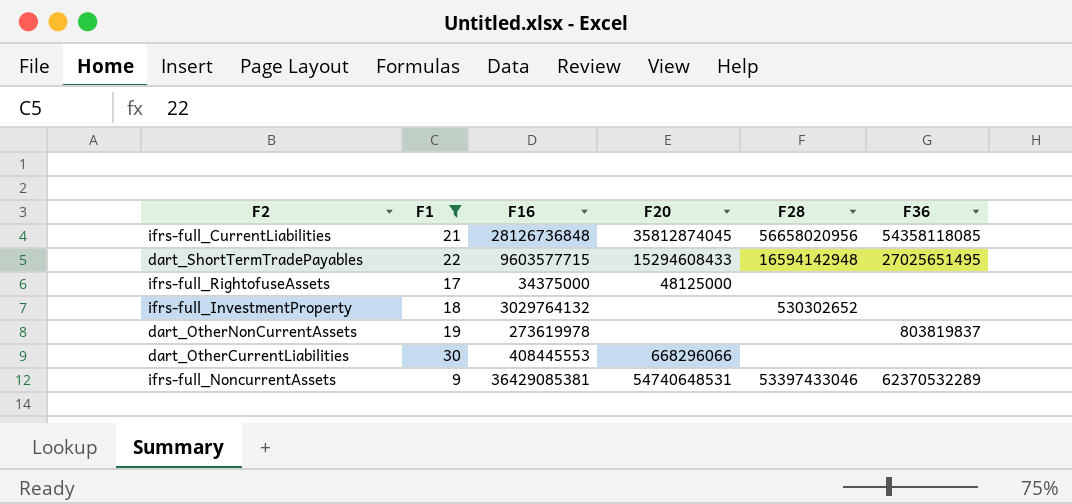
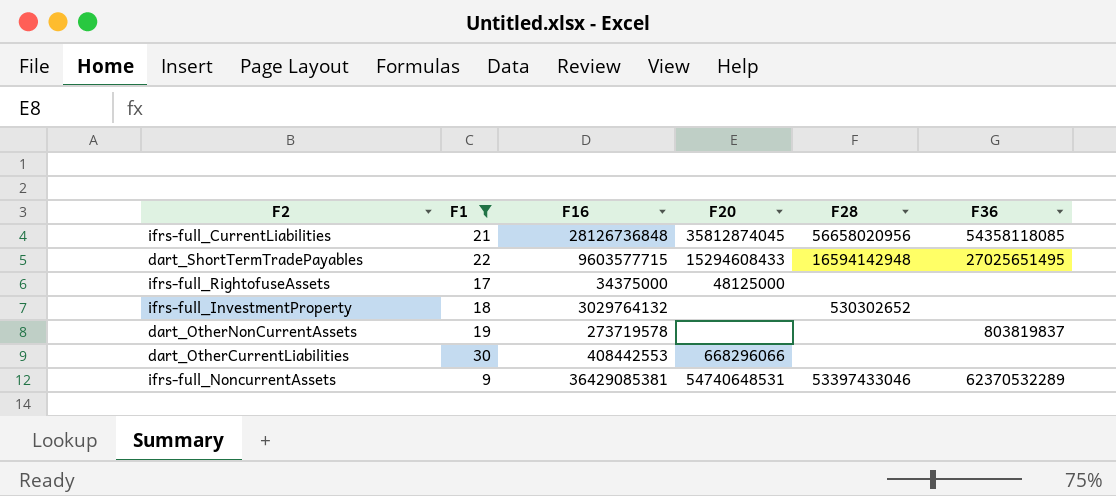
dart_OtherNonCurrentAssets | F16: 273619978 -> 273719578
dart_OtherCurrentLiabilities | F16: 408445553 -> 408442553

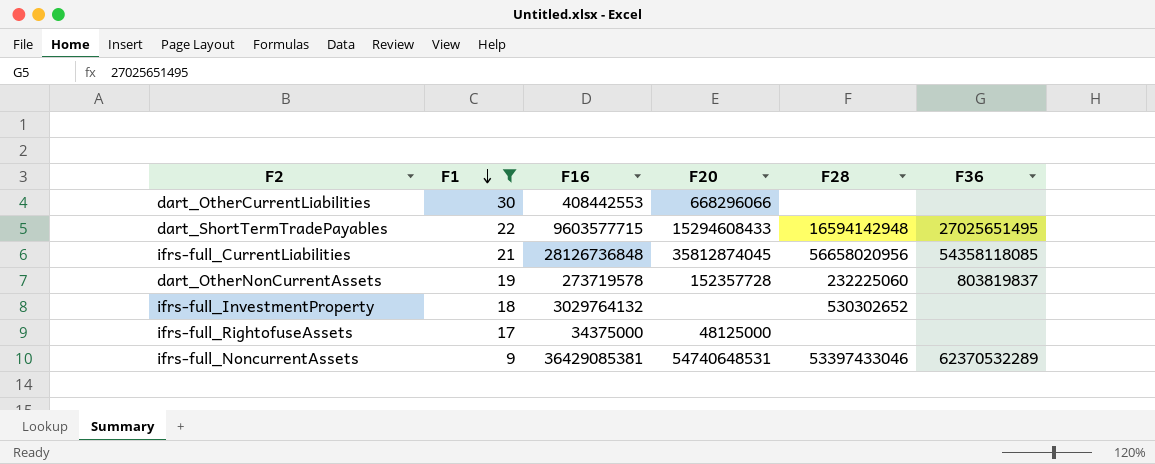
row order: none -> F1 descending
dart_OtherNonCurrentAssets | F20: none -> 152357728
dart_OtherNonCurrentAssets | F28: none -> 232225060

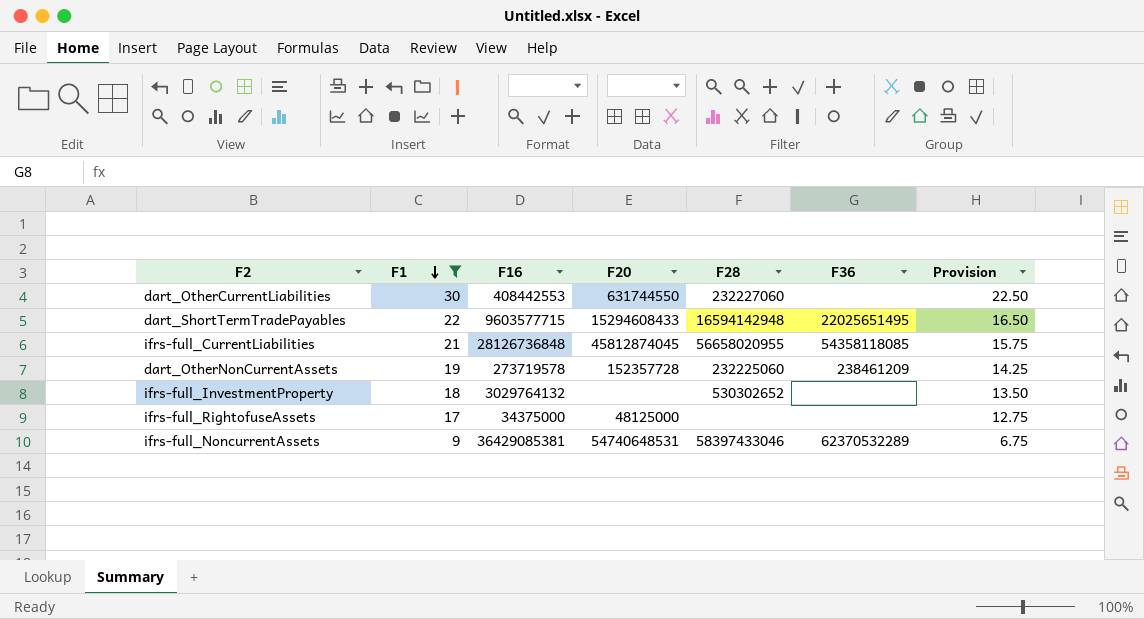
column Provision | formula: none -> [F1] * 0.75
dart_OtherCurrentLiabilities | F20: 668296066 -> 631744550
dart_OtherCurrentLiabilities | F28: none -> 232227060
dart_ShortTermTradePayables | F36: 27025651495 -> 22025651495
ifrs-full_CurrentLiabilities | F20: 35812874045 -> 45812874045
ifrs-full_CurrentLiabilities | F28: 56658020956 -> 56658020955
dart_OtherNonCurrentAssets | F36: 803819837 -> 238461209
ifrs-full_NoncurrentAssets | F28: 53397433046 -> 58397433046

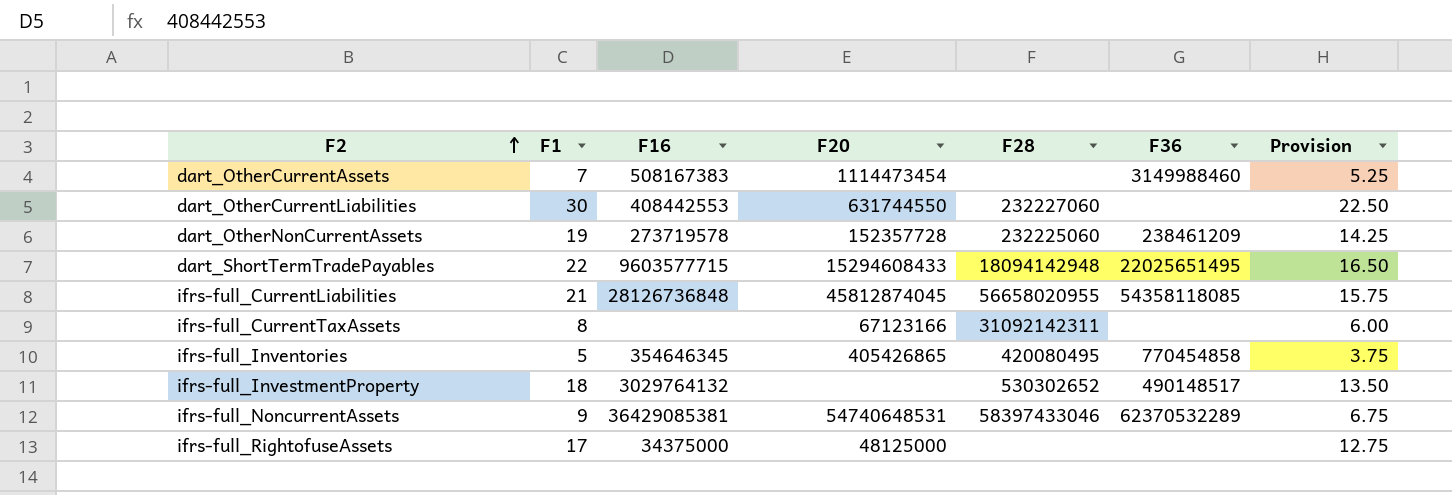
filter: F1 >= 9 -> none
row order: F1 descending -> F2 ascending
dart_ShortTermTradePayables | F28: 16594142948 -> 18094142948
ifrs-full_InvestmentProperty | F36: none -> 490148517

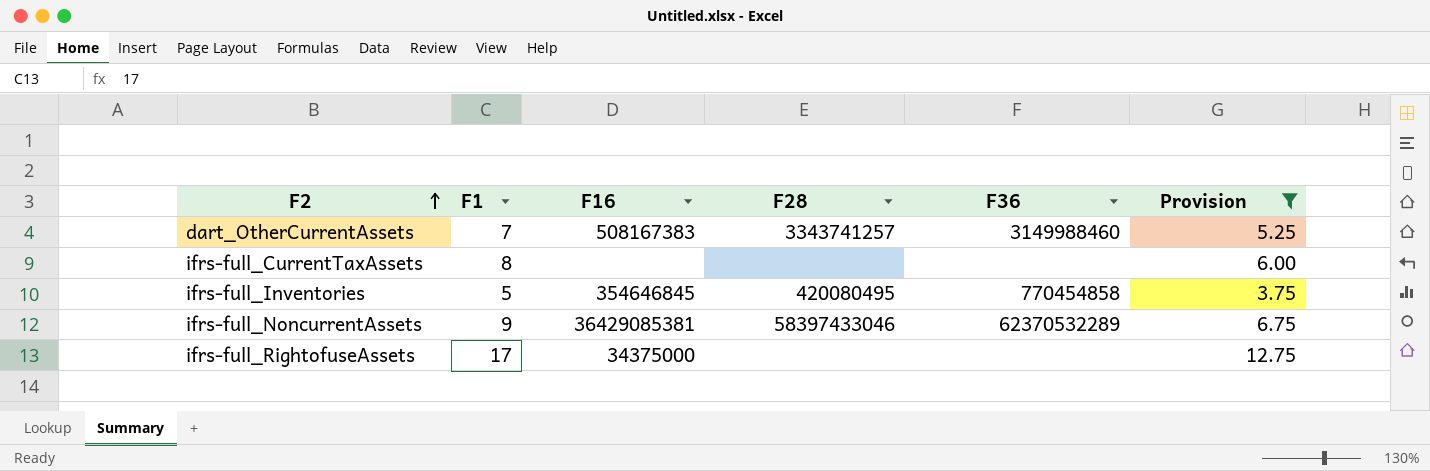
filter: none -> Provision <= 12.75
column F20 | position: 4 -> none
dart_OtherCurrentAssets | F28: none -> 3343741257
ifrs-full_CurrentTaxAssets | F28: 31092142311 -> none
ifrs-full_Inventories | F16: 354646345 -> 354646845

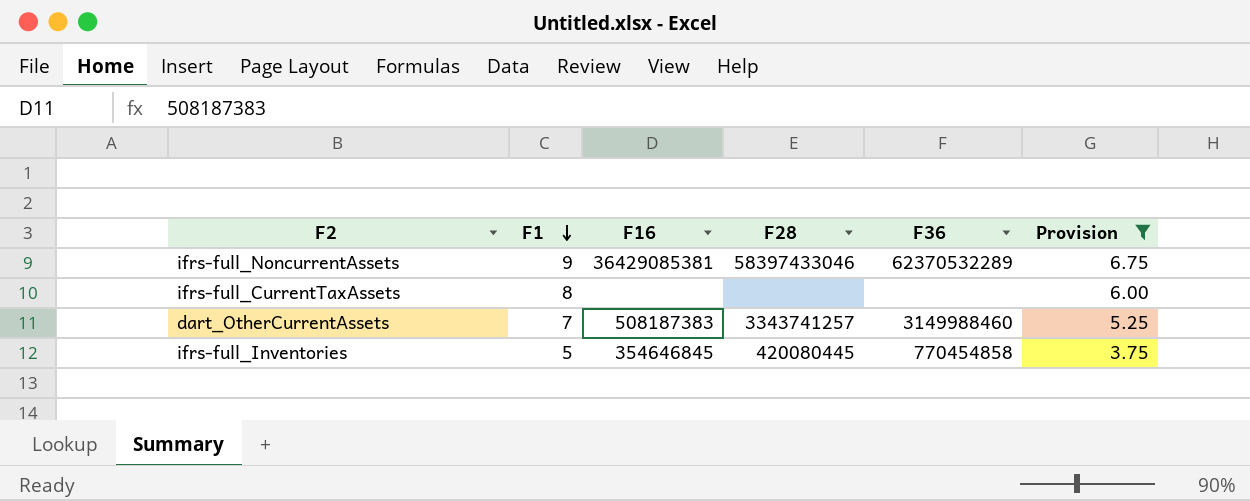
row order: F2 ascending -> F1 descending
row ifrs-full_RightofuseAssets: 17 | 34375000 | none | none | 12.75 -> none
dart_OtherCurrentAssets | F16: 508167383 -> 508187383
ifrs-full_Inventories | F28: 420080495 -> 420080445

